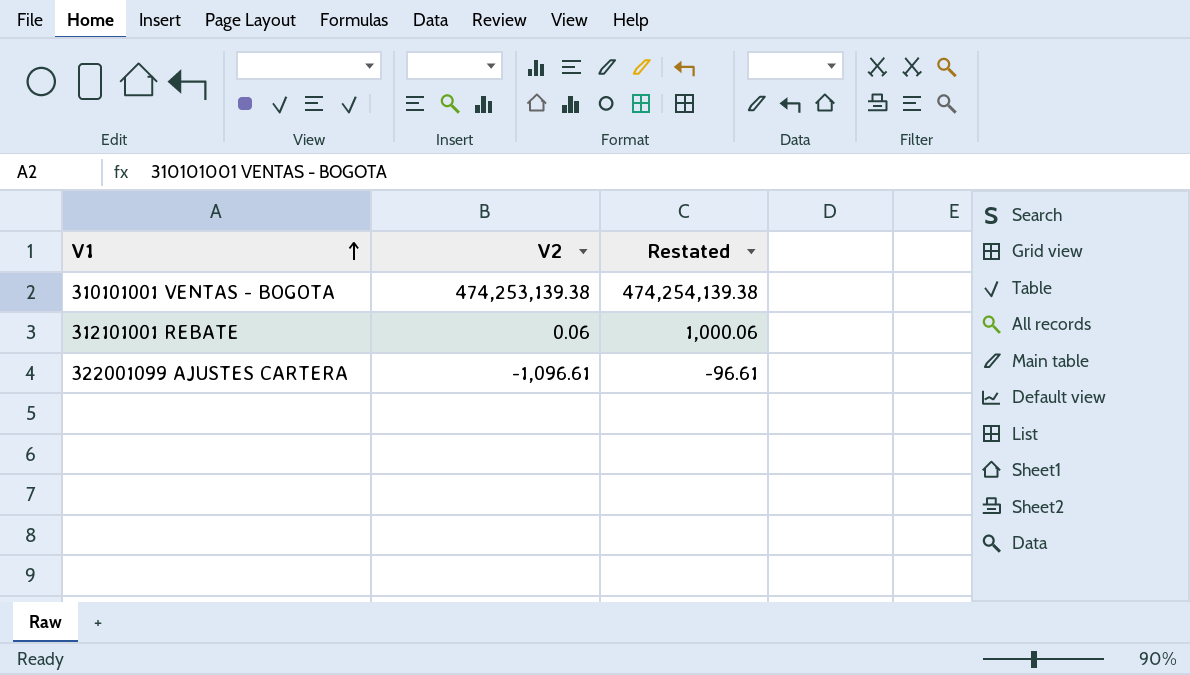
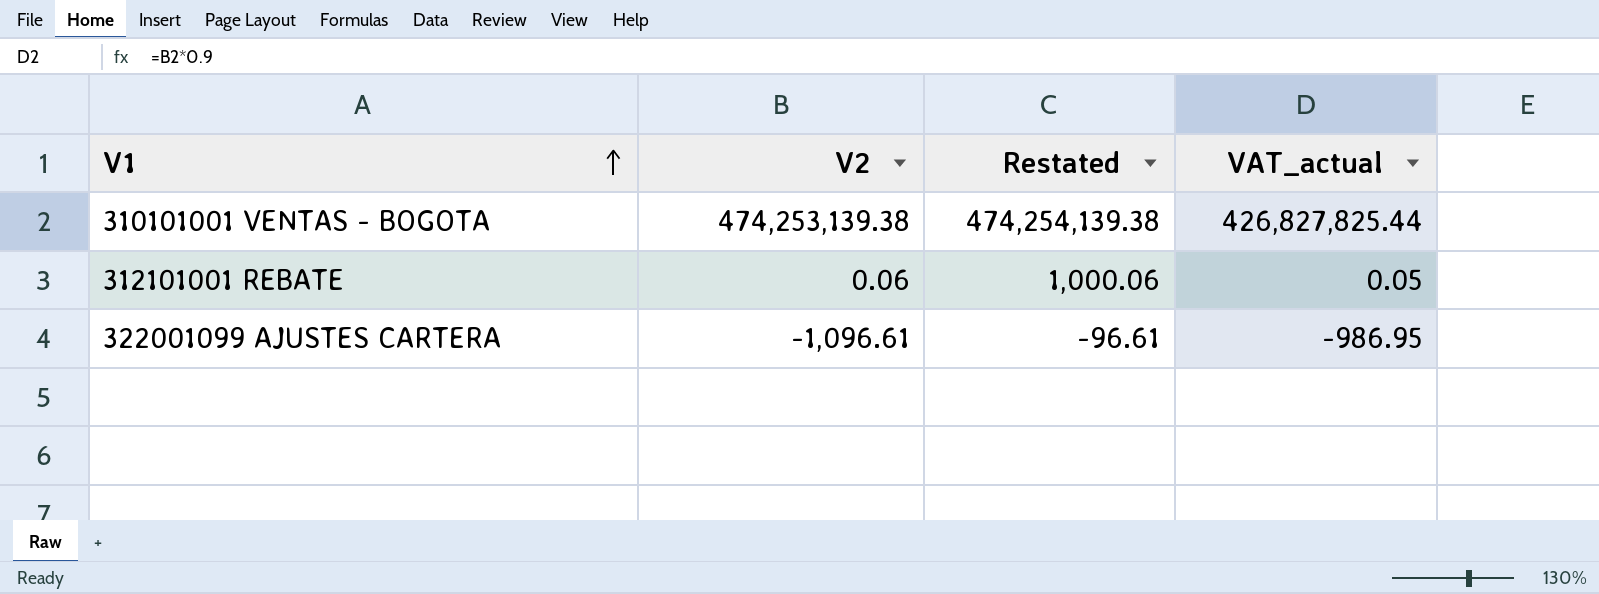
column VAT_actual | formula: none -> [V2] * 0.9

